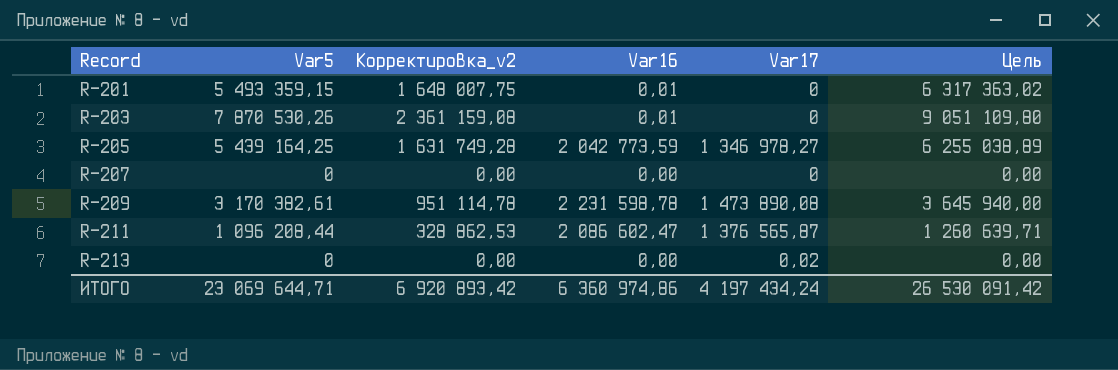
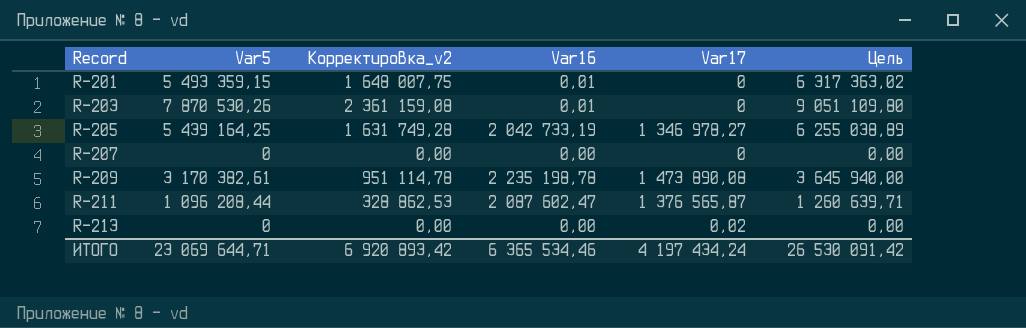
R-205 | Var16: 2 042 773,59 -> 2 042 733,19
R-209 | Var16: 2 231 598,78 -> 2 235 198,78
R-211 | Var16: 2 086 602,47 -> 2 087 602,47
ИТОГО | Var16: 6 360 974,86 -> 6 365 534,46

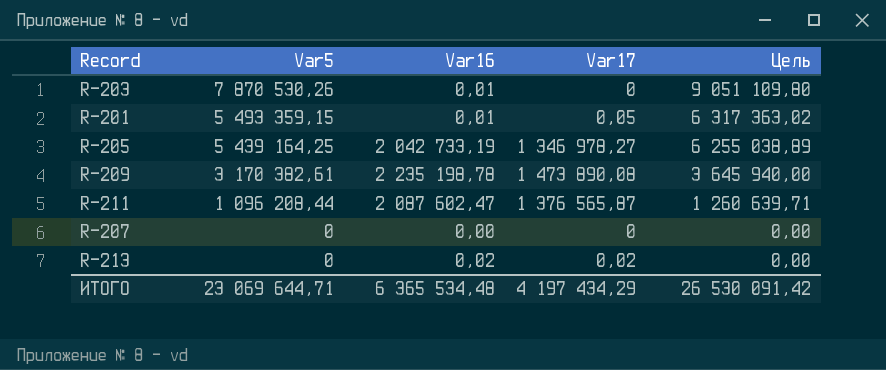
row order: Record ascending -> Var5 descending
column Корректировка_v2 | formula: [Var5] * 0,3 -> none
R-201 | Var17: 0 -> 0,05
R-213 | Var16: 0,00 -> 0,02
ИТОГО | Var16: 6 365 534,46 -> 6 365 534,48
ИТОГО | Var17: 4 197 434,24 -> 4 197 434,29

